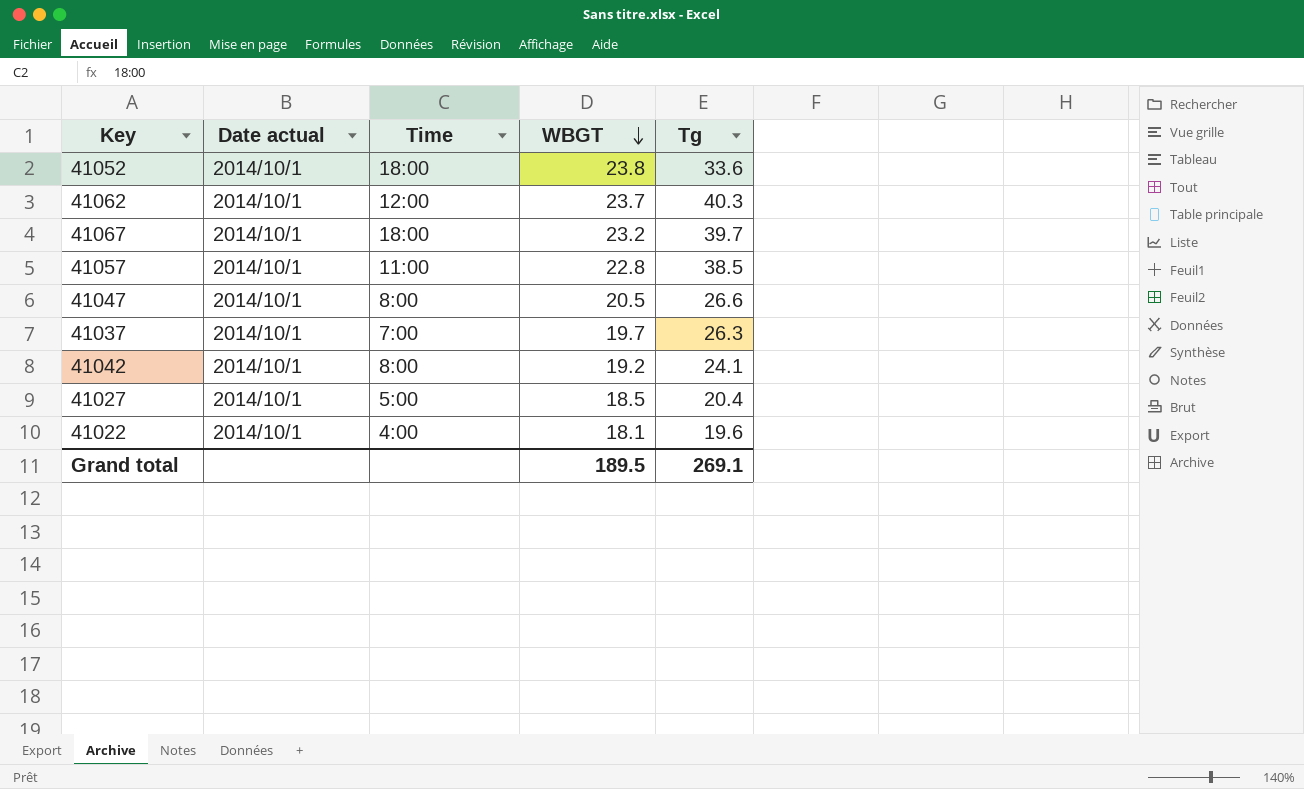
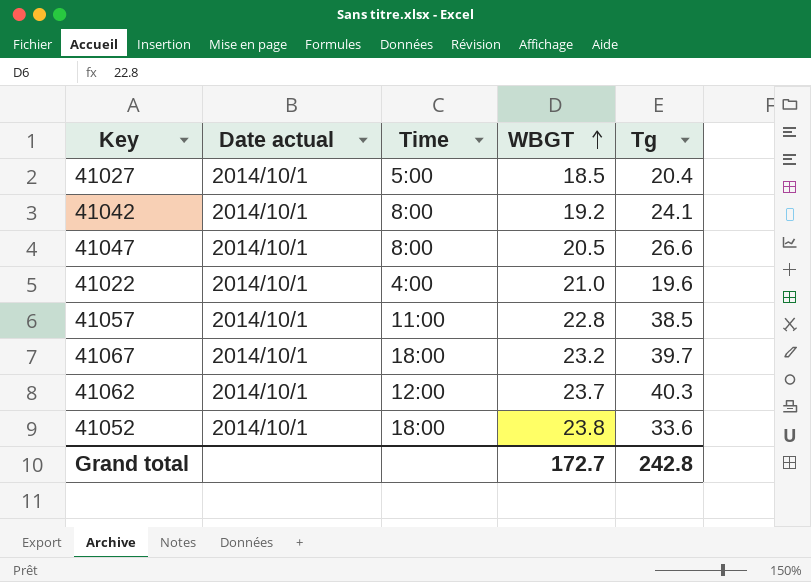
row order: WBGT descending -> WBGT ascending
row 41037: 2014/10/1 | 7:00 | 19.7 | 26.3 -> none
41022 | WBGT: 18.1 -> 21.0
Grand total | WBGT: 189.5 -> 172.7
Grand total | Tg: 269.1 -> 242.8

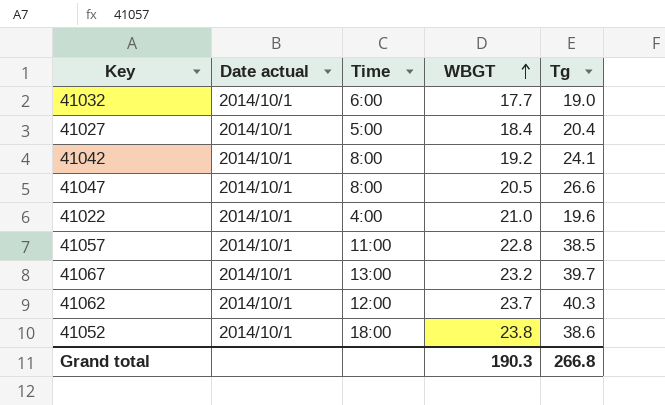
row 41032: none -> 2014/10/1 | 6:00 | 17.7 | 19.0
41027 | WBGT: 18.5 -> 18.4
41067 | Time: 18:00 -> 13:00
41052 | Tg: 33.6 -> 38.6
Grand total | WBGT: 172.7 -> 190.3
Grand total | Tg: 242.8 -> 266.8

